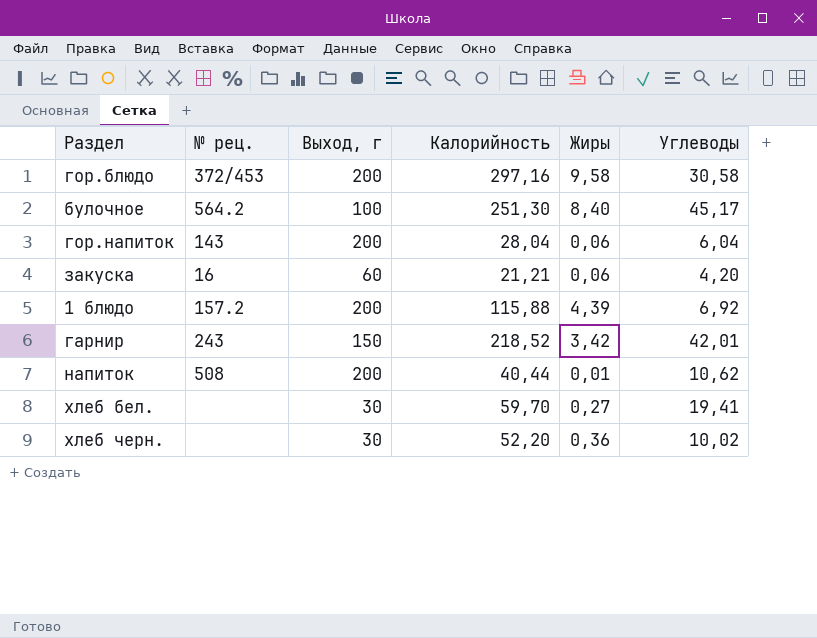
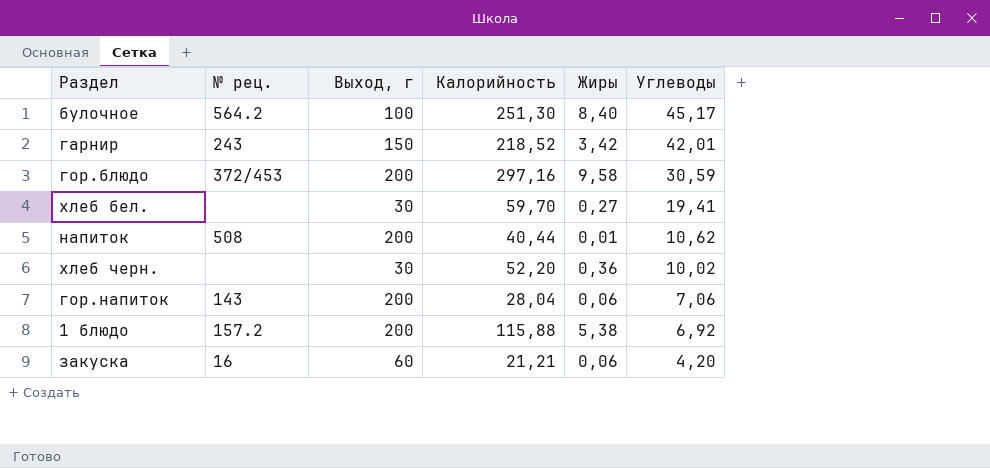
row order: none -> Углеводы descending
гор.блюдо | Углеводы: 30,58 -> 30,59
гор.напиток | Углеводы: 6,04 -> 7,06
1 блюдо | Жиры: 4,39 -> 5,38

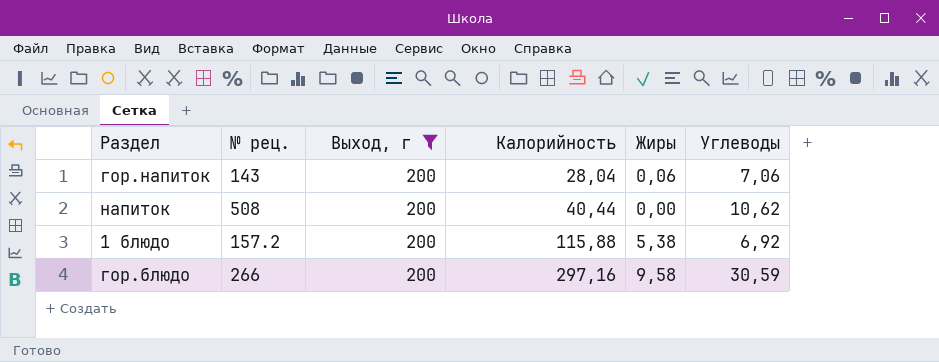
filter: none -> Выход, г = 200
row order: Углеводы descending -> Калорийность ascending
напиток | Жиры: 0,01 -> 0,00
гор.блюдо | № рец.: 372/453 -> 266

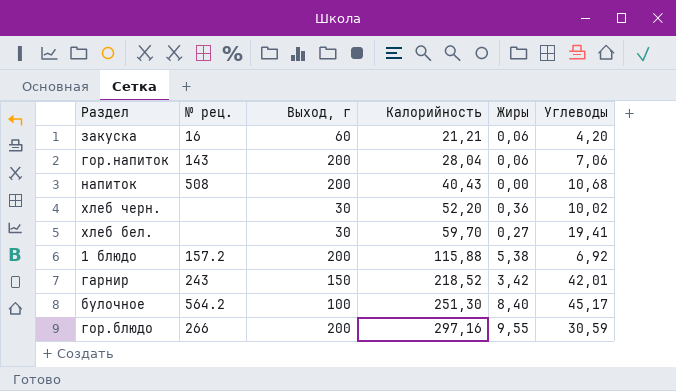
filter: Выход, г = 200 -> none
напиток | Калорийность: 40,44 -> 40,43
напиток | Углеводы: 10,62 -> 10,68
гор.блюдо | Жиры: 9,58 -> 9,55

